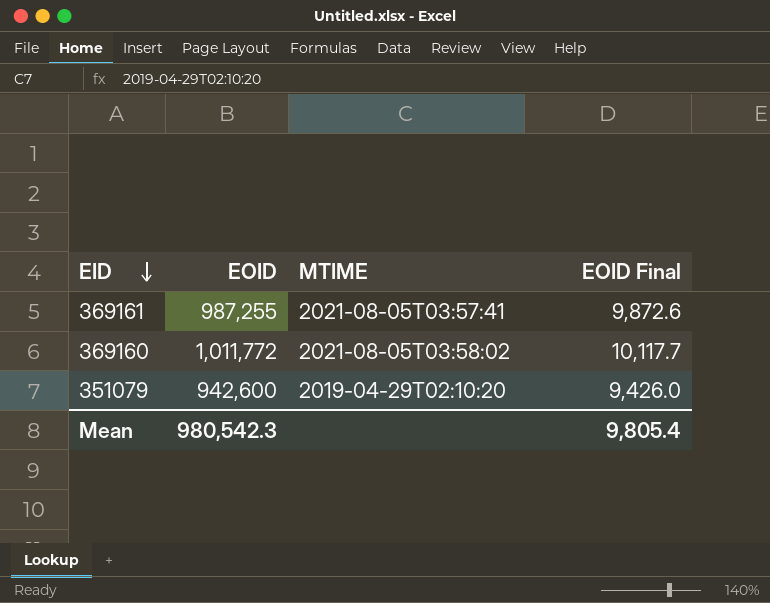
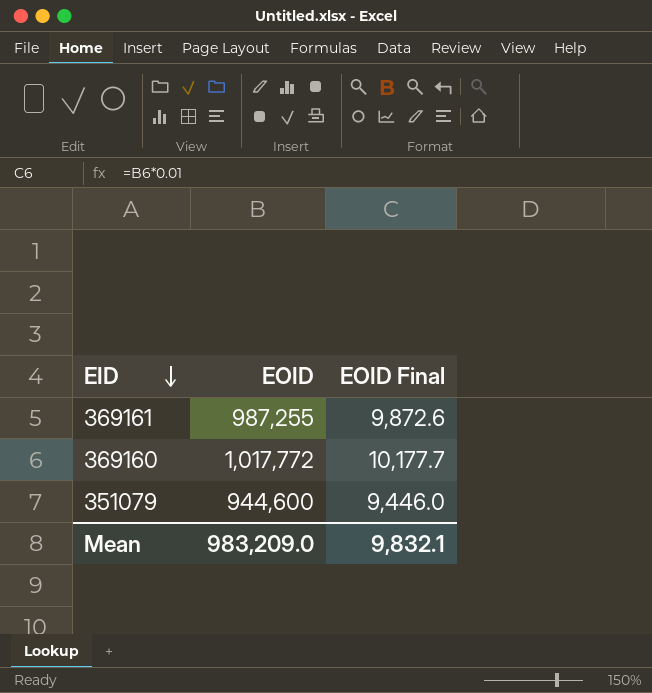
column MTIME | position: 3 -> none
369160 | EOID: 1,011,772 -> 1,017,772
369160 | EOID Final: 10,117.7 -> 10,177.7
351079 | EOID: 942,600 -> 944,600
351079 | EOID Final: 9,426.0 -> 9,446.0
Mean | EOID: 980,542.3 -> 983,209.0
Mean | EOID Final: 9,805.4 -> 9,832.1

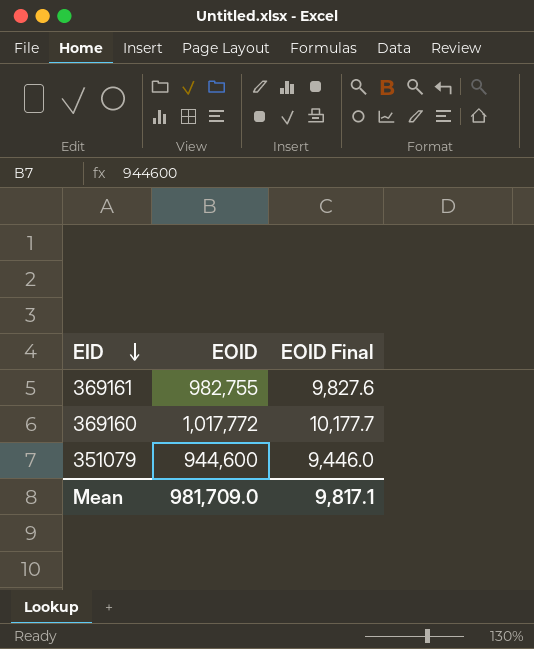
369161 | EOID: 987,255 -> 982,755
369161 | EOID Final: 9,872.6 -> 9,827.6
Mean | EOID: 983,209.0 -> 981,709.0
Mean | EOID Final: 9,832.1 -> 9,817.1

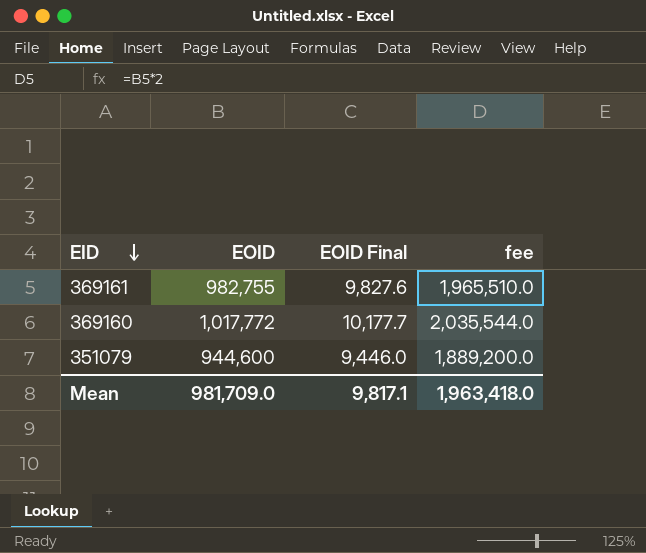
column fee | formula: none -> [EOID] * 2

